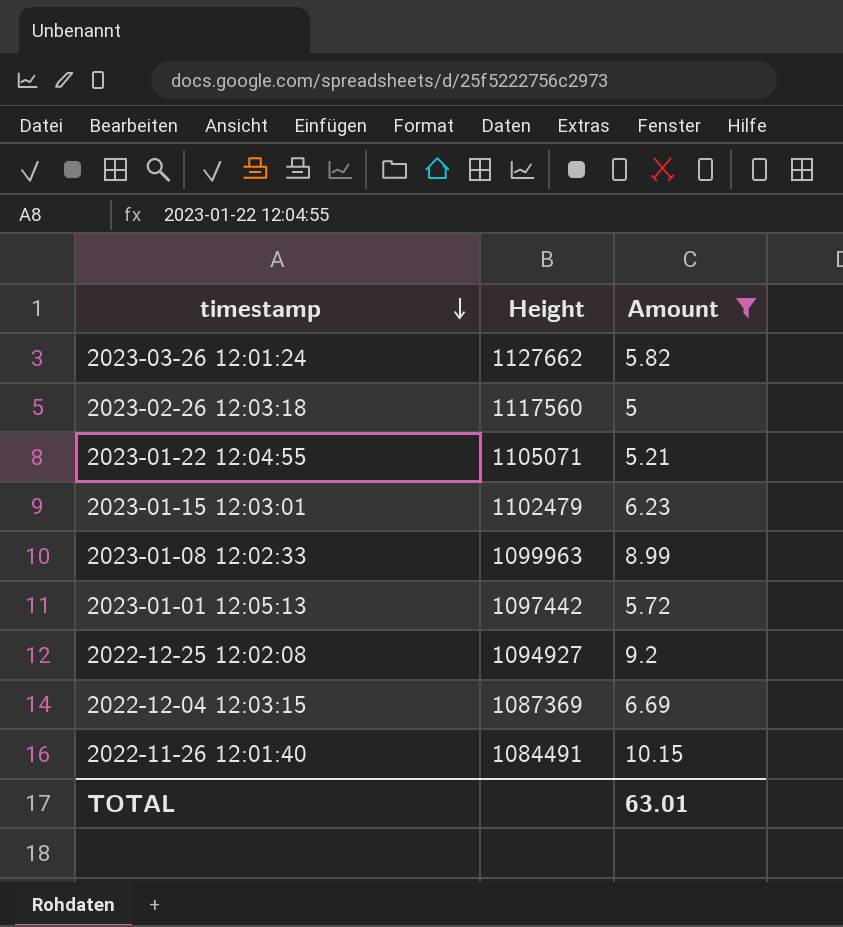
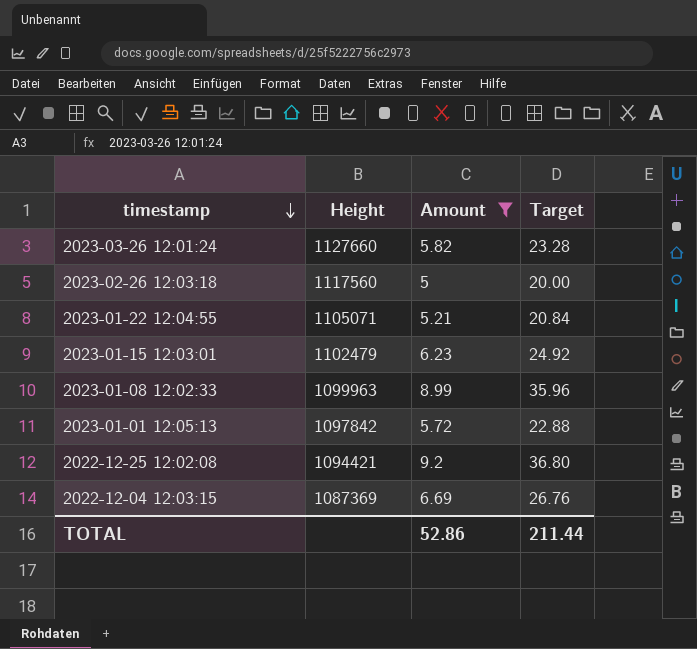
column Target | formula: none -> [Amount] * 4
row 2022-11-26 12:01:40: 1084491 | 10.15 -> none
2023-03-26 12:01:24 | Height: 1127662 -> 1127660
2023-01-01 12:05:13 | Height: 1097442 -> 1097842
2022-12-25 12:02:08 | Height: 1094927 -> 1094421
TOTAL | Amount: 63.01 -> 52.86

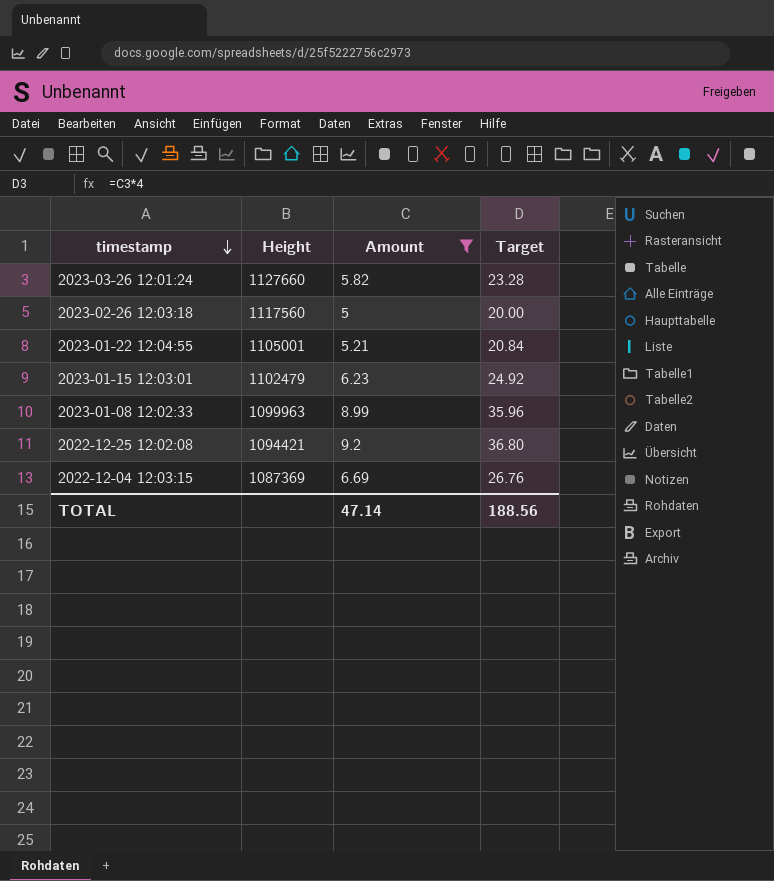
row 2023-01-01 12:05:13: 1097842 | 5.72 | 22.88 -> none
2023-01-22 12:04:55 | Height: 1105071 -> 1105001
TOTAL | Amount: 52.86 -> 47.14
TOTAL | Target: 211.44 -> 188.56

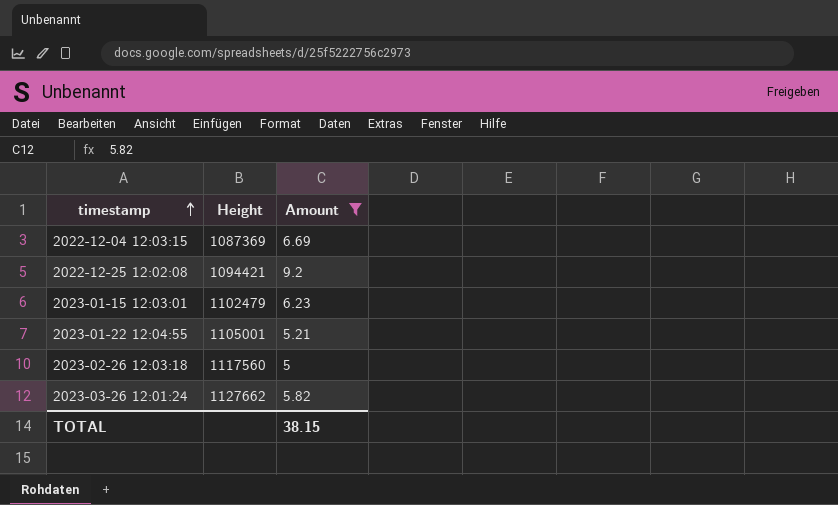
row order: timestamp descending -> timestamp ascending
column Target | formula: [Amount] * 4 -> none
row 2023-01-08 12:02:33: 1099963 | 8.99 | 35.96 -> none
2023-03-26 12:01:24 | Height: 1127660 -> 1127662
TOTAL | Amount: 47.14 -> 38.15

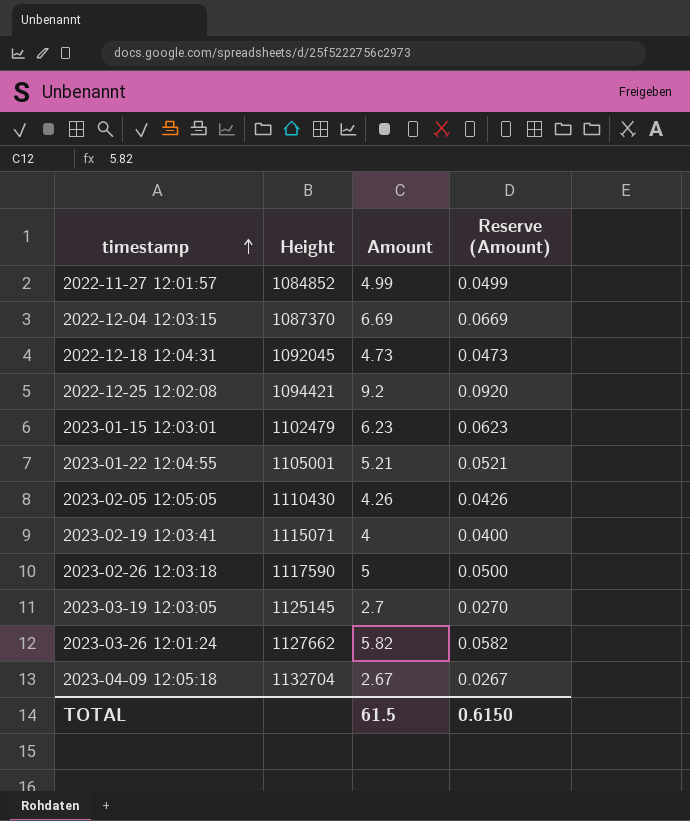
filter: Amount >= 5 -> none
column Reserve (Amount) | formula: none -> [Amount] * 0.01
2022-12-04 12:03:15 | Height: 1087369 -> 1087370
2023-02-26 12:03:18 | Height: 1117560 -> 1117590
TOTAL | Amount: 38.15 -> 61.5

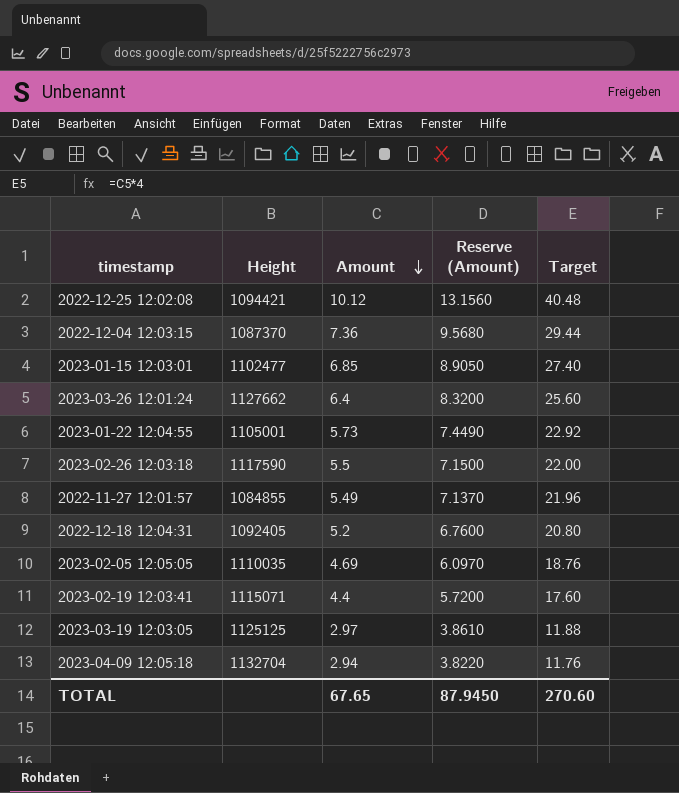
row order: timestamp ascending -> Amount descending
column Reserve (Amount) | formula: [Amount] * 0.01 -> [Amount] * 1.3
column Target | formula: none -> [Amount] * 4
2022-12-25 12:02:08 | Amount: 9.2 -> 10.12
2022-12-04 12:03:15 | Amount: 6.69 -> 7.36
2023-01-15 12:03:01 | Height: 1102479 -> 1102477
2023-01-15 12:03:01 | Amount: 6.23 -> 6.85
2023-03-26 12:01:24 | Amount: 5.82 -> 6.4
2023-01-22 12:04:55 | Amount: 5.21 -> 5.73
2023-02-26 12:03:18 | Amount: 5 -> 5.5
2022-11-27 12:01:57 | Height: 1084852 -> 1084855
2022-11-27 12:01:57 | Amount: 4.99 -> 5.49
2022-12-18 12:04:31 | Height: 1092045 -> 1092405
2022-12-18 12:04:31 | Amount: 4.73 -> 5.2
2023-02-05 12:05:05 | Height: 1110430 -> 1110035
2023-02-05 12:05:05 | Amount: 4.26 -> 4.69
2023-02-19 12:03:41 | Amount: 4 -> 4.4
2023-03-19 12:03:05 | Height: 1125145 -> 1125125
2023-03-19 12:03:05 | Amount: 2.7 -> 2.97
2023-04-09 12:05:18 | Amount: 2.67 -> 2.94
TOTAL | Amount: 61.5 -> 67.65
TOTAL | Reserve (Amount): 0.6150 -> 87.9450

